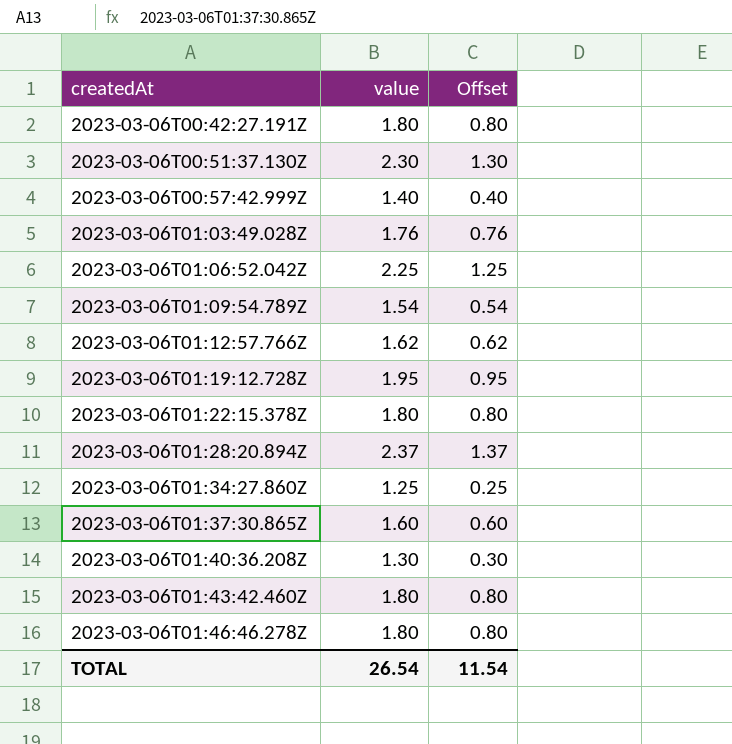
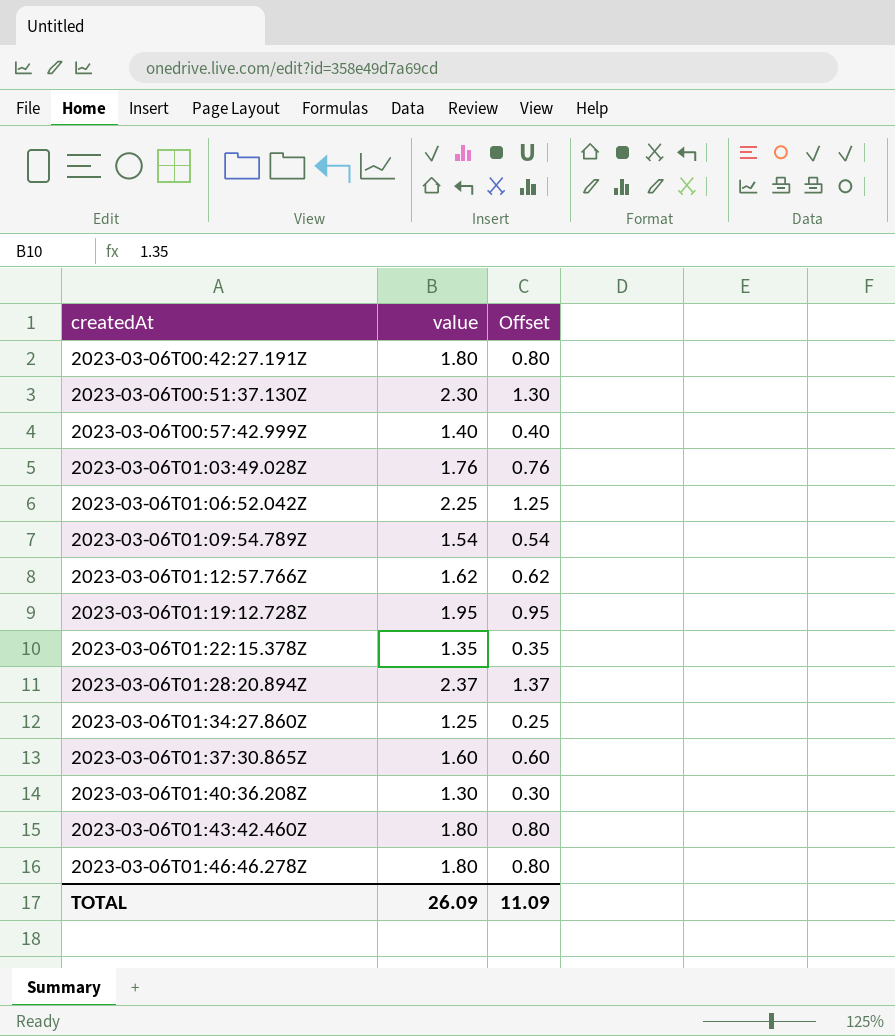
2023-03-06T01:22:15.378Z | value: 1.80 -> 1.35
2023-03-06T01:22:15.378Z | Offset: 0.80 -> 0.35
TOTAL | value: 26.54 -> 26.09
TOTAL | Offset: 11.54 -> 11.09

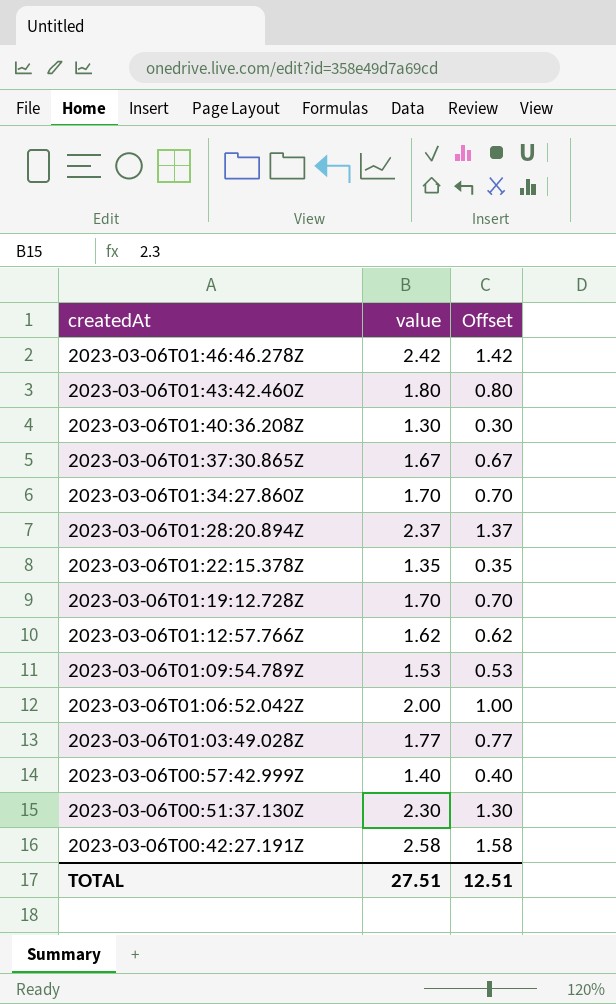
row order: createdAt ascending -> createdAt descending
2023-03-06T01:46:46.278Z | value: 1.80 -> 2.42
2023-03-06T01:46:46.278Z | Offset: 0.80 -> 1.42
2023-03-06T01:37:30.865Z | value: 1.60 -> 1.67
2023-03-06T01:37:30.865Z | Offset: 0.60 -> 0.67
2023-03-06T01:34:27.860Z | value: 1.25 -> 1.70
2023-03-06T01:34:27.860Z | Offset: 0.25 -> 0.70
2023-03-06T01:19:12.728Z | value: 1.95 -> 1.70
2023-03-06T01:19:12.728Z | Offset: 0.95 -> 0.70
2023-03-06T01:09:54.789Z | value: 1.54 -> 1.53
2023-03-06T01:09:54.789Z | Offset: 0.54 -> 0.53
2023-03-06T01:06:52.042Z | value: 2.25 -> 2.00
2023-03-06T01:06:52.042Z | Offset: 1.25 -> 1.00
2023-03-06T01:03:49.028Z | value: 1.76 -> 1.77
2023-03-06T01:03:49.028Z | Offset: 0.76 -> 0.77
2023-03-06T00:42:27.191Z | value: 1.80 -> 2.58
2023-03-06T00:42:27.191Z | Offset: 0.80 -> 1.58
TOTAL | value: 26.09 -> 27.51
TOTAL | Offset: 11.09 -> 12.51

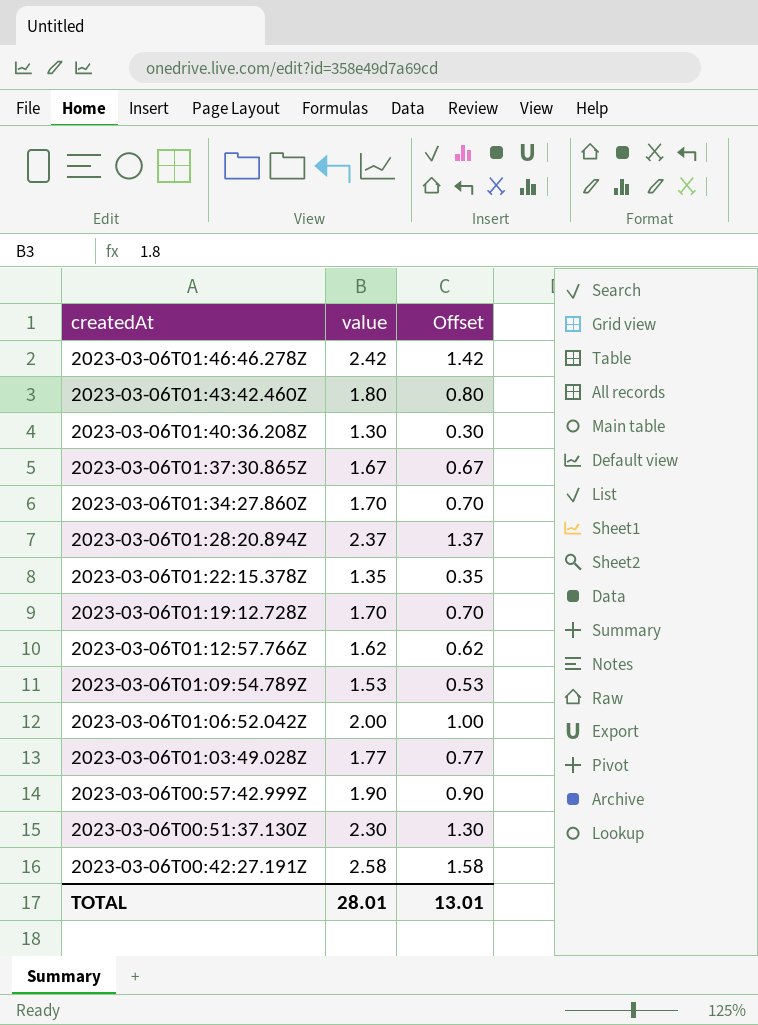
2023-03-06T00:57:42.999Z | value: 1.40 -> 1.90
2023-03-06T00:57:42.999Z | Offset: 0.40 -> 0.90
TOTAL | value: 27.51 -> 28.01
TOTAL | Offset: 12.51 -> 13.01

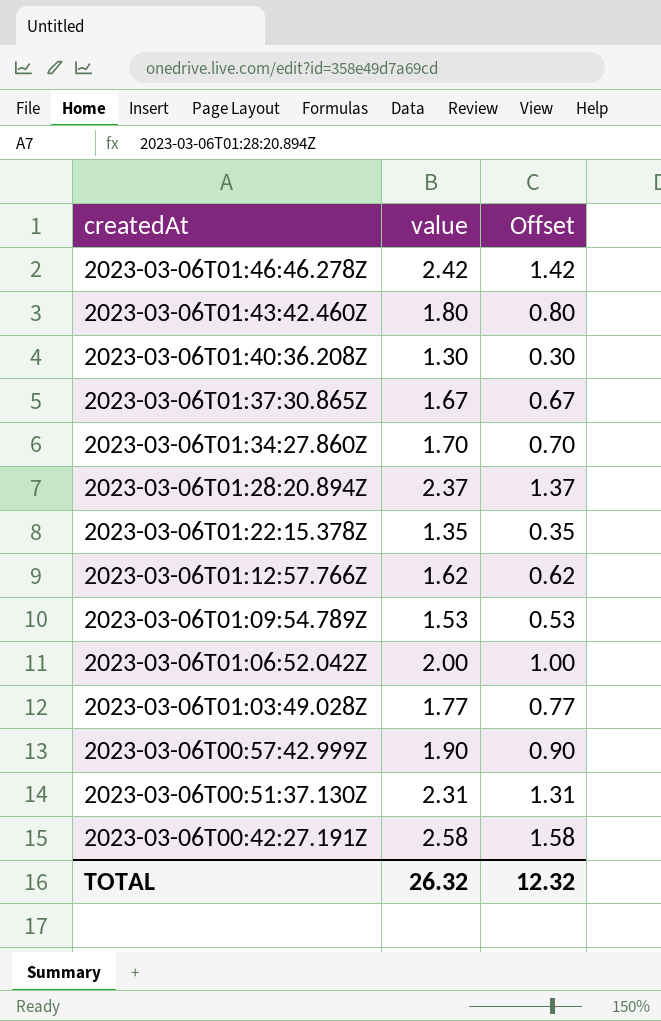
row 2023-03-06T01:19:12.728Z: 1.70 | 0.70 -> none
2023-03-06T00:51:37.130Z | value: 2.30 -> 2.31
2023-03-06T00:51:37.130Z | Offset: 1.30 -> 1.31
TOTAL | value: 28.01 -> 26.32
TOTAL | Offset: 13.01 -> 12.32

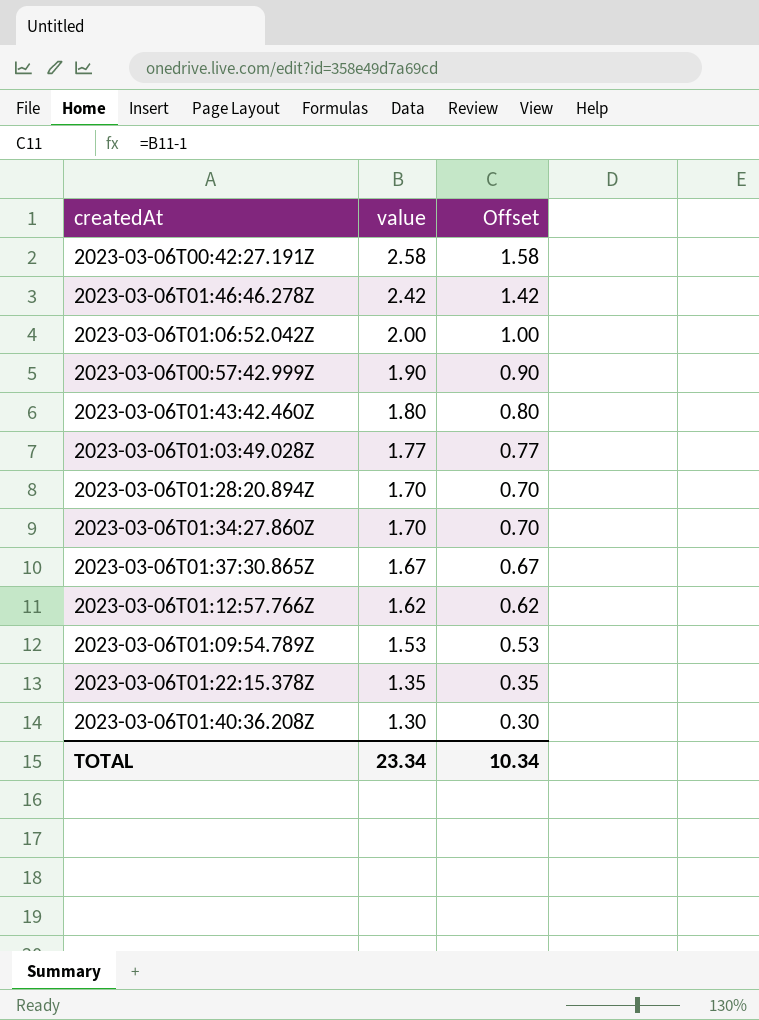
row order: createdAt descending -> value descending
row 2023-03-06T00:51:37.130Z: 2.31 | 1.31 -> none
2023-03-06T01:28:20.894Z | value: 2.37 -> 1.70
2023-03-06T01:28:20.894Z | Offset: 1.37 -> 0.70
TOTAL | value: 26.32 -> 23.34
TOTAL | Offset: 12.32 -> 10.34

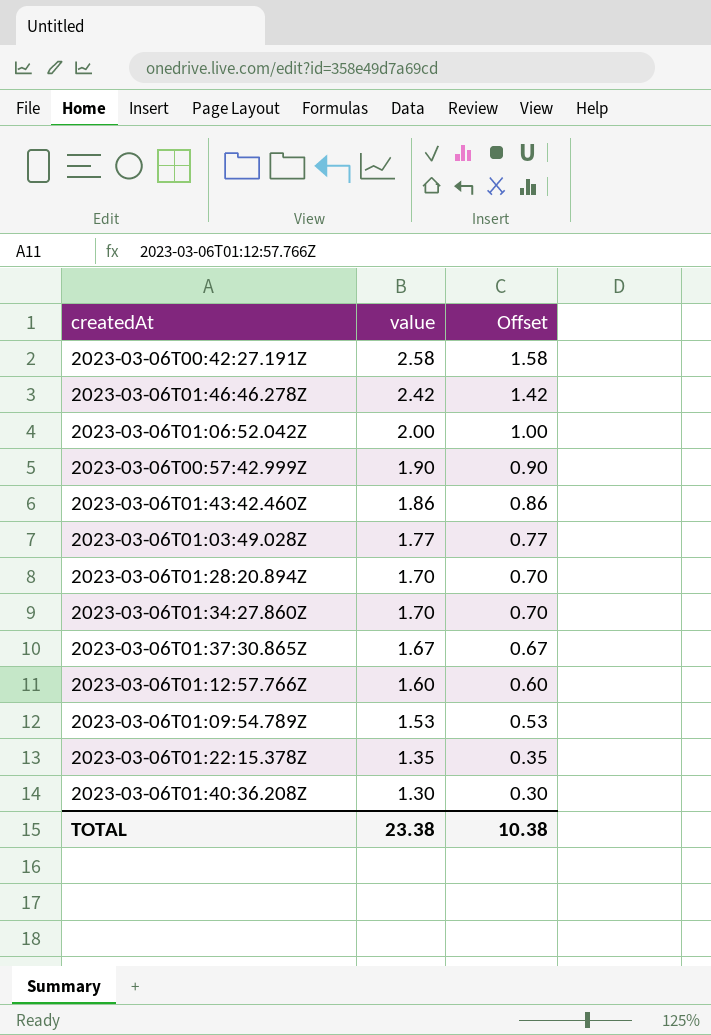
2023-03-06T01:43:42.460Z | value: 1.80 -> 1.86
2023-03-06T01:43:42.460Z | Offset: 0.80 -> 0.86
2023-03-06T01:12:57.766Z | value: 1.62 -> 1.60
2023-03-06T01:12:57.766Z | Offset: 0.62 -> 0.60
TOTAL | value: 23.34 -> 23.38
TOTAL | Offset: 10.34 -> 10.38

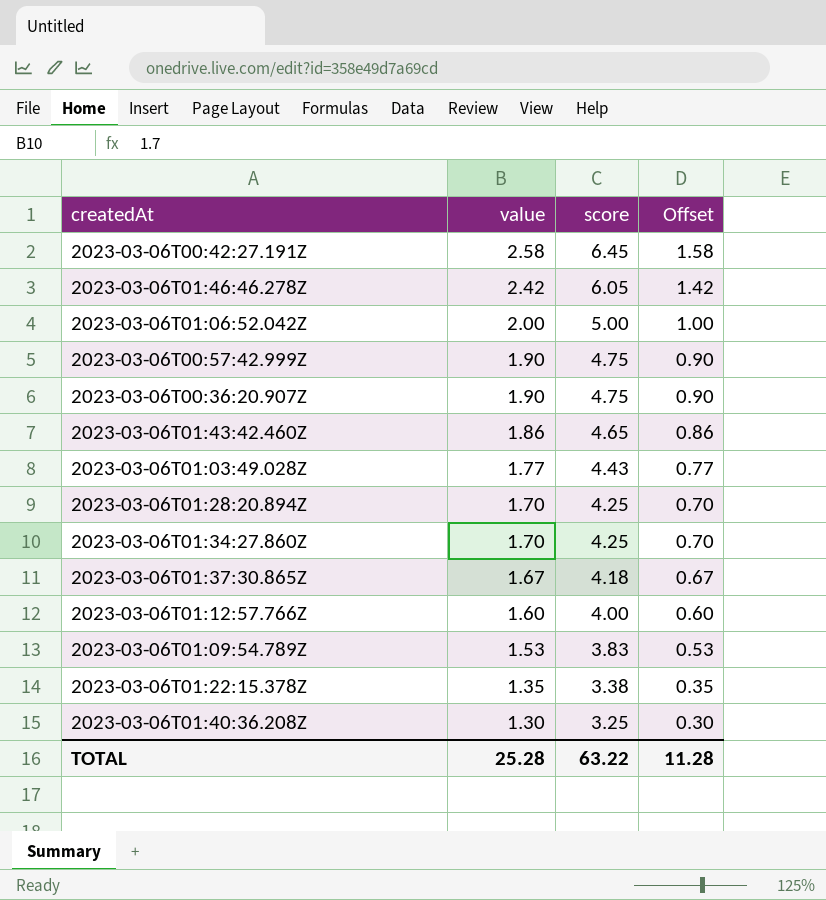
column score | formula: none -> [value] * 2.5
row 2023-03-06T00:36:20.907Z: none -> 1.90 | 4.75 | 0.90
TOTAL | value: 23.38 -> 25.28
TOTAL | Offset: 10.38 -> 11.28

